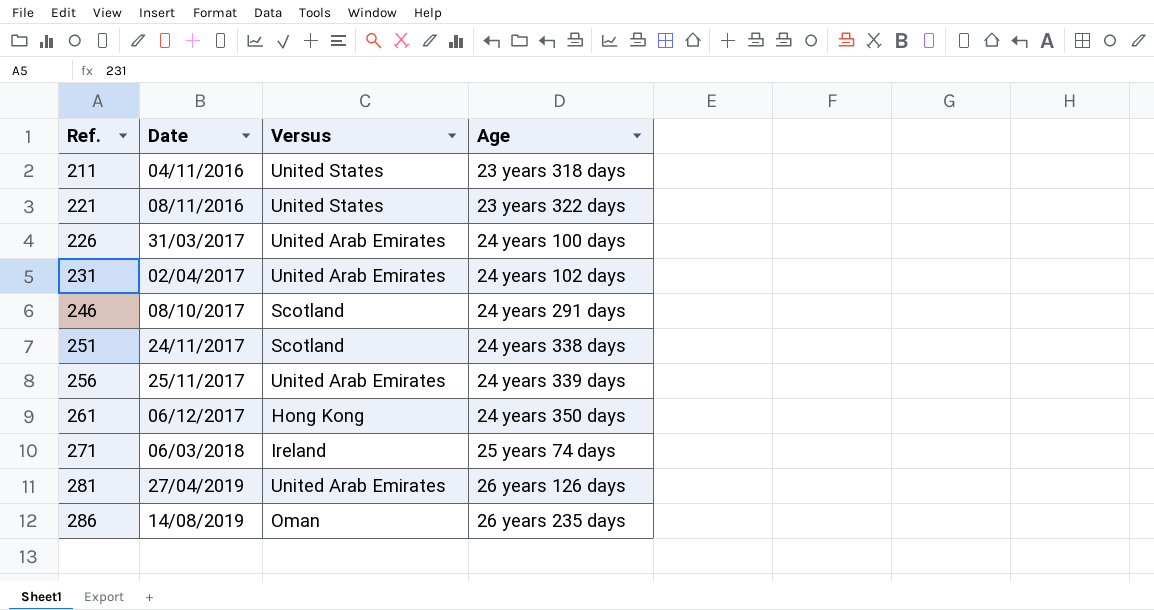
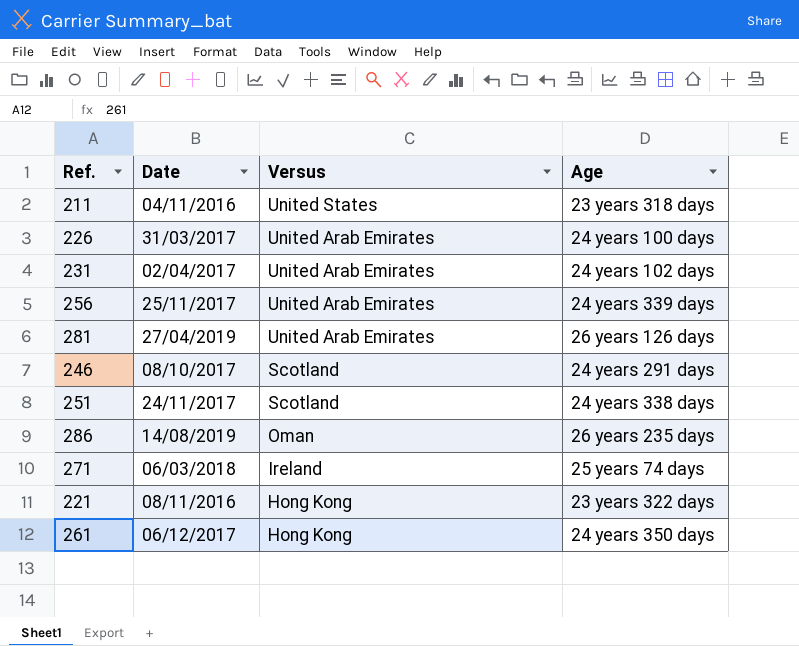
row order: Ref. ascending -> Versus descending
221 | Versus: United States -> Hong Kong

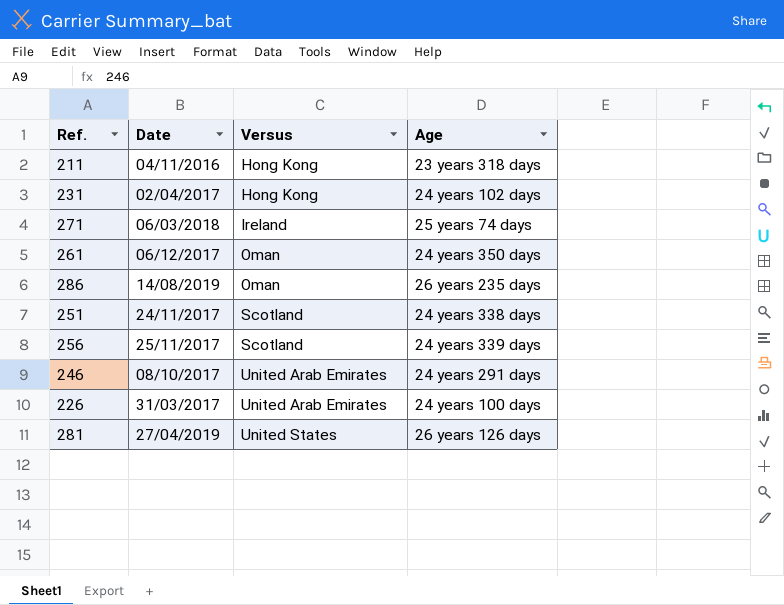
row order: Versus descending -> Versus ascending
row 221: 08/11/2016 | Hong Kong | 23 years 322 days -> none
211 | Versus: United States -> Hong Kong
231 | Versus: United Arab Emirates -> Hong Kong
261 | Versus: Hong Kong -> Oman
256 | Versus: United Arab Emirates -> Scotland
246 | Versus: Scotland -> United Arab Emirates
281 | Versus: United Arab Emirates -> United States

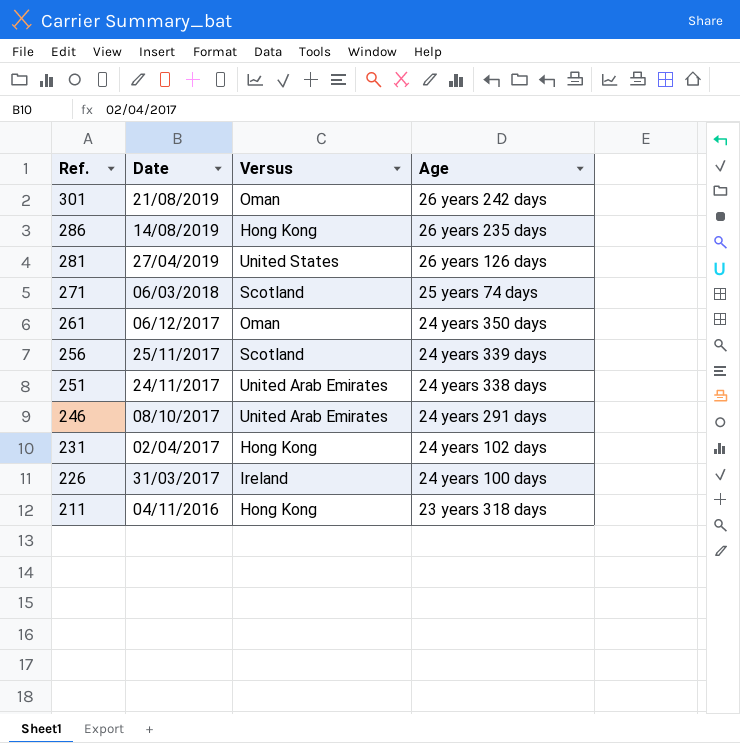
row order: Versus ascending -> Ref. descending
row 301: none -> 21/08/2019 | Oman | 26 years 242 days
286 | Versus: Oman -> Hong Kong
271 | Versus: Ireland -> Scotland
251 | Versus: Scotland -> United Arab Emirates
226 | Versus: United Arab Emirates -> Ireland

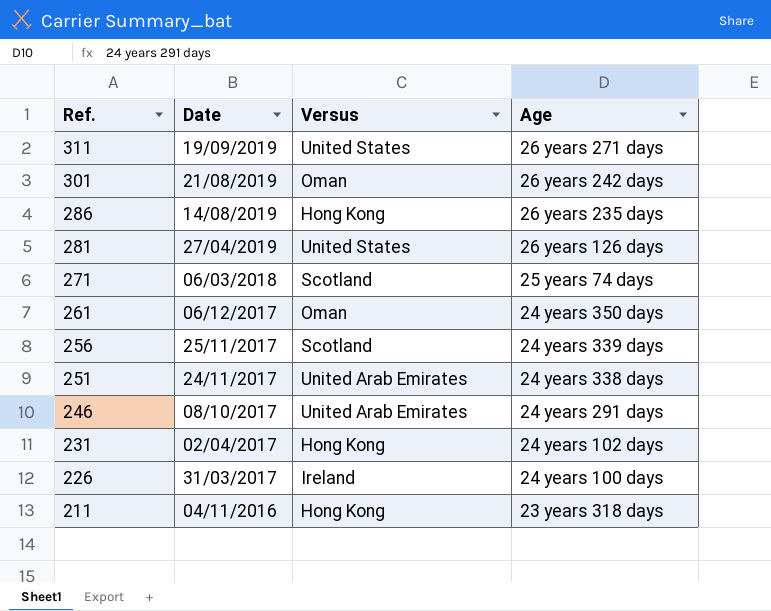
row 311: none -> 19/09/2019 | United States | 26 years 271 days

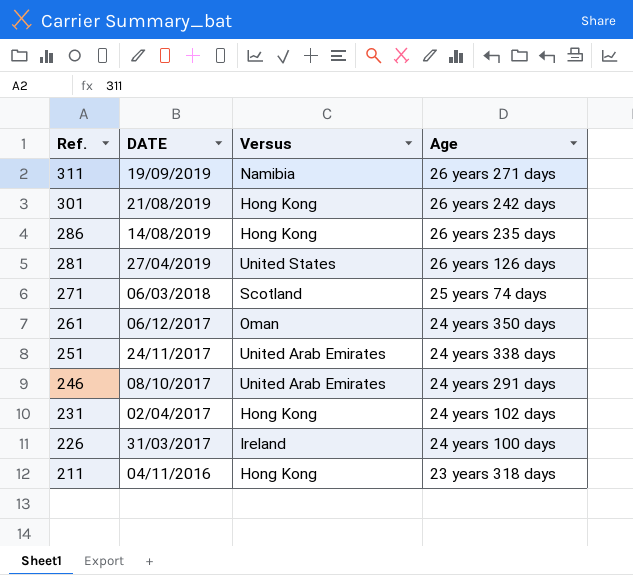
column name: Date -> DATE
row 256: 25/11/2017 | Scotland | 24 years 339 days -> none
311 | Versus: United States -> Namibia
301 | Versus: Oman -> Hong Kong

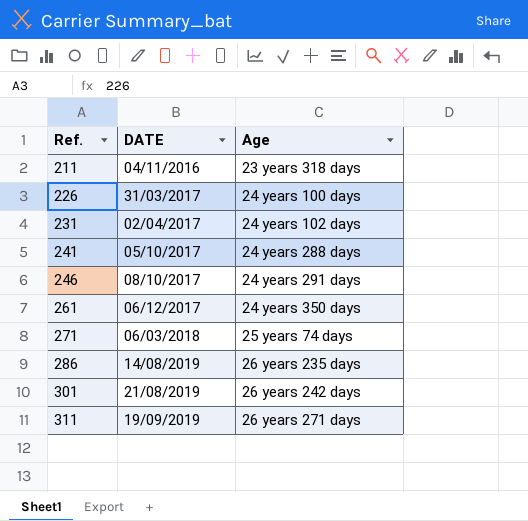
row order: Ref. descending -> Ref. ascending
column Versus | position: 3 -> none
row 281: 27/04/2019 | United States | 26 years 126 days -> none
row 251: 24/11/2017 | United Arab Emirates | 24 years 338 days -> none
row 241: none -> 05/10/2017 | 24 years 288 days

